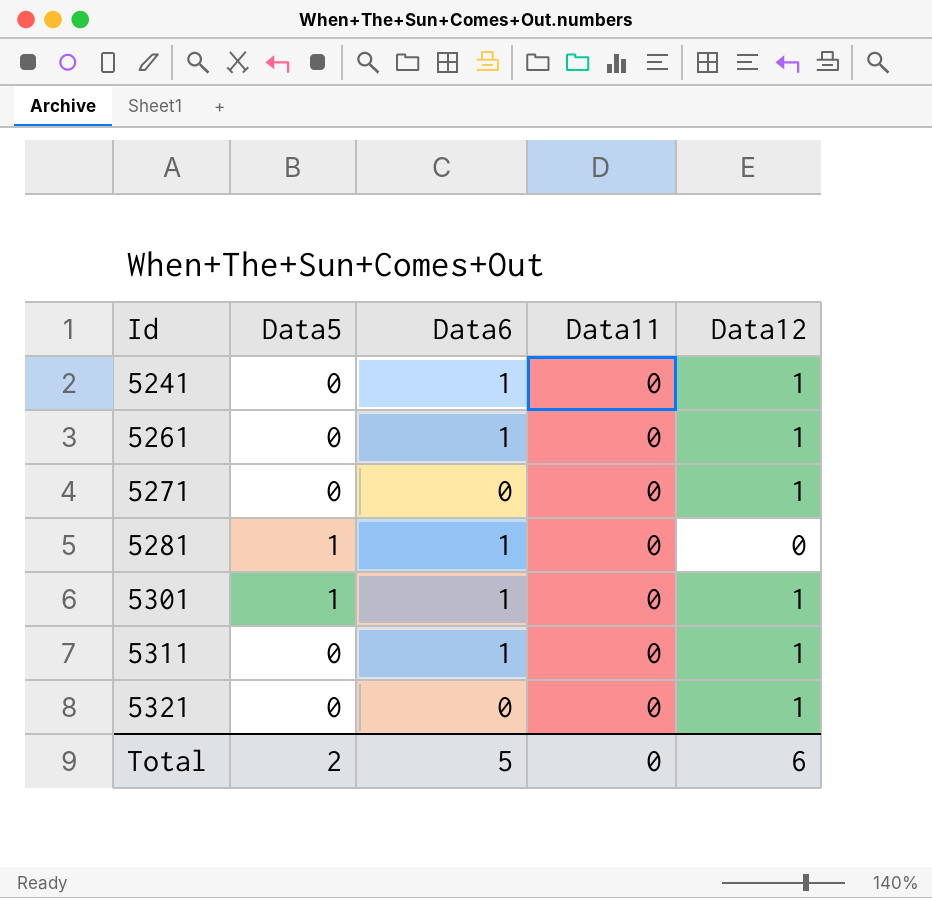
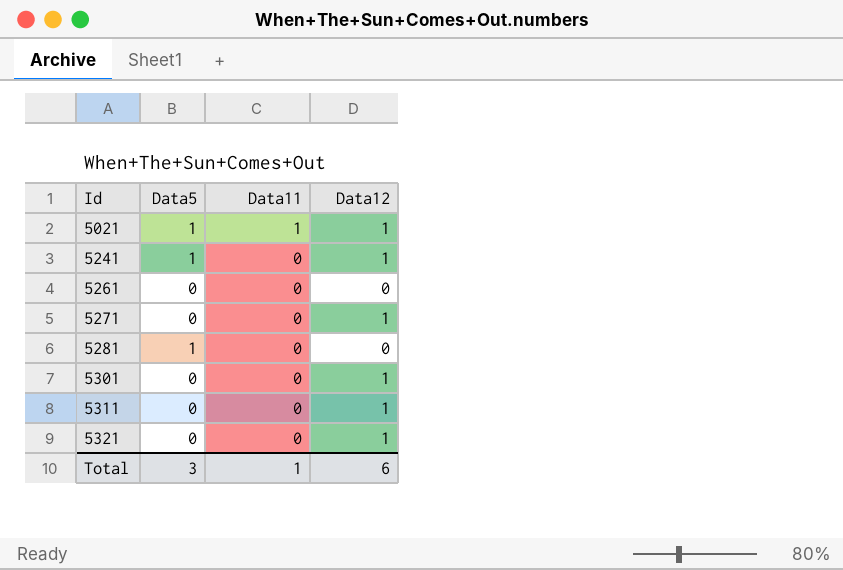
column Data6 | position: 3 -> none
row 5021: none -> 1 | 1 | 1
5241 | Data5: 0 -> 1
5261 | Data12: 1 -> 0
5301 | Data5: 1 -> 0
Total | Data5: 2 -> 3
Total | Data11: 0 -> 1

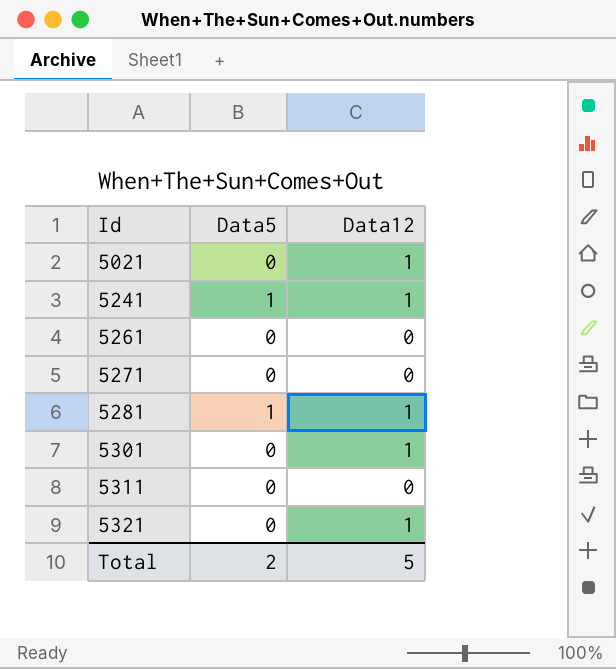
column Data11 | position: 3 -> none
5021 | Data5: 1 -> 0
5271 | Data12: 1 -> 0
5281 | Data12: 0 -> 1
5311 | Data12: 1 -> 0
Total | Data5: 3 -> 2
Total | Data12: 6 -> 5

